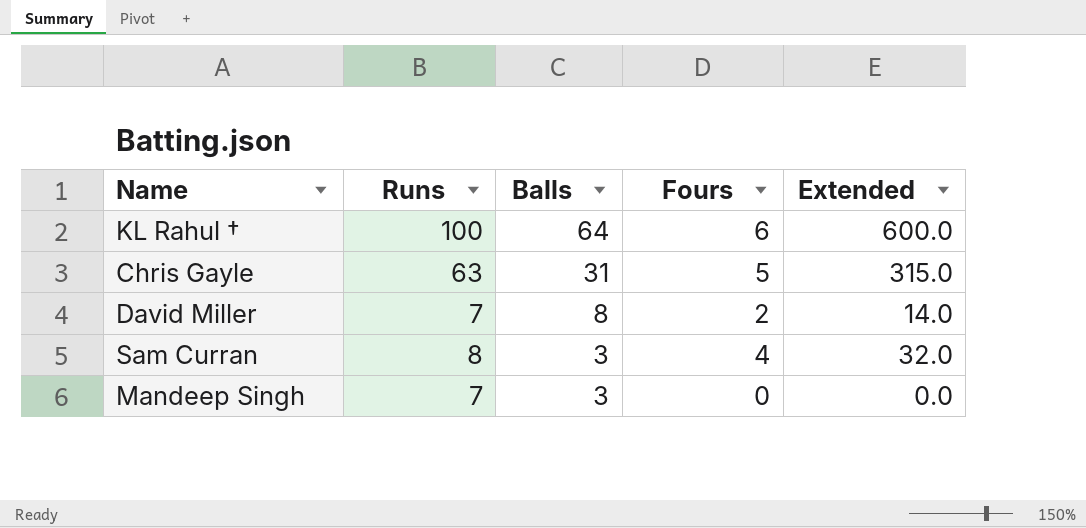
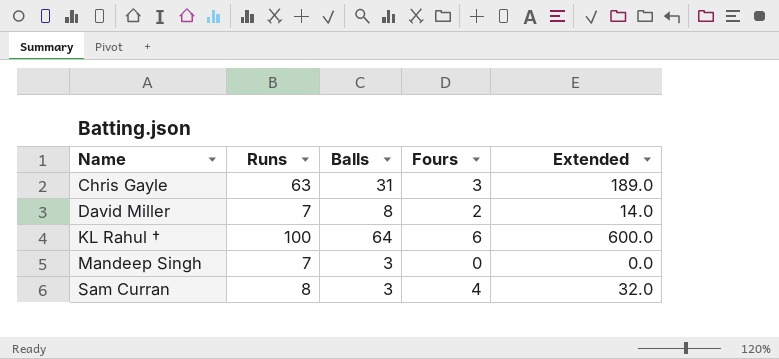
row order: Balls descending -> Name ascending
Chris Gayle | Fours: 5 -> 3
Chris Gayle | Extended: 315.0 -> 189.0

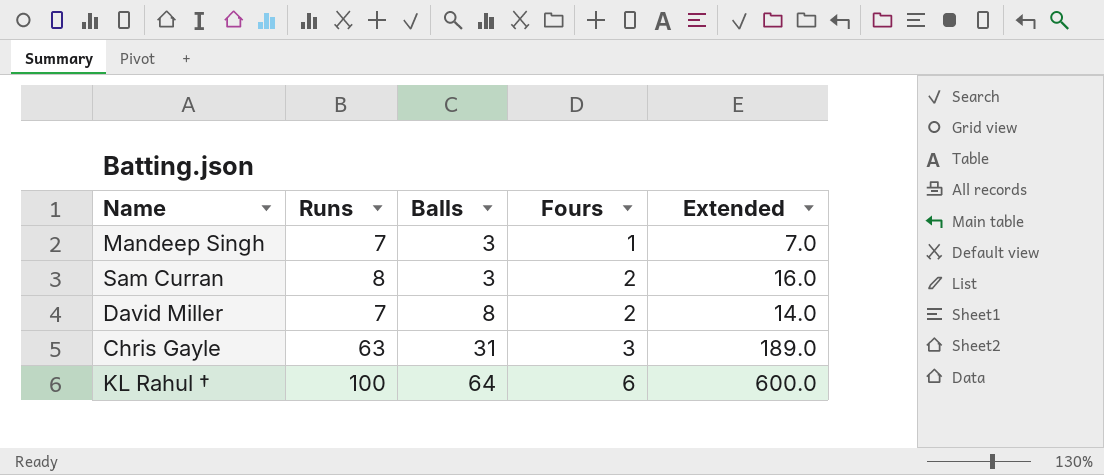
row order: Name ascending -> Balls ascending
Mandeep Singh | Fours: 0 -> 1
Mandeep Singh | Extended: 0.0 -> 7.0
Sam Curran | Fours: 4 -> 2
Sam Curran | Extended: 32.0 -> 16.0

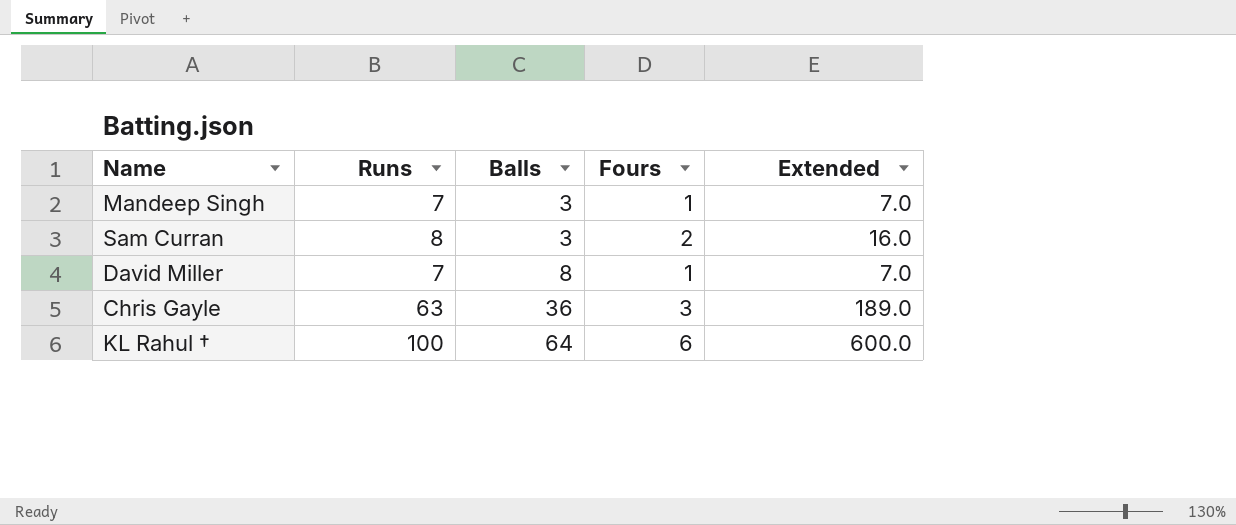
David Miller | Fours: 2 -> 1
David Miller | Extended: 14.0 -> 7.0
Chris Gayle | Balls: 31 -> 36

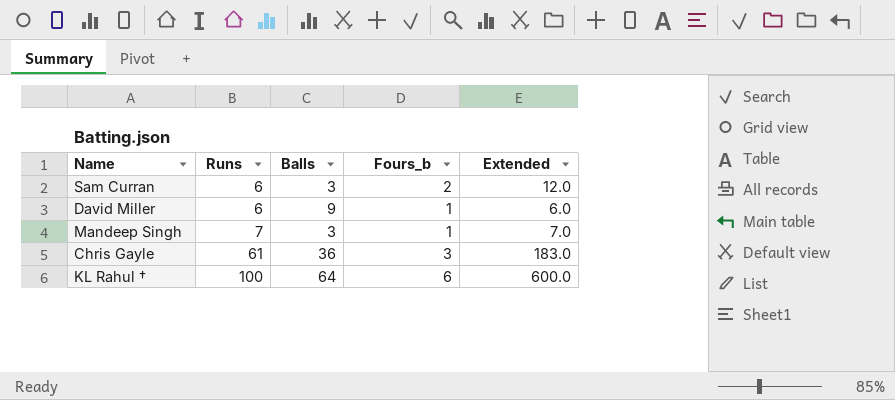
row order: Balls ascending -> Runs ascending
column name: Fours -> Fours_b
Sam Curran | Runs: 8 -> 6
Sam Curran | Extended: 16.0 -> 12.0
David Miller | Runs: 7 -> 6
David Miller | Balls: 8 -> 9
David Miller | Extended: 7.0 -> 6.0
Chris Gayle | Runs: 63 -> 61
Chris Gayle | Extended: 189.0 -> 183.0

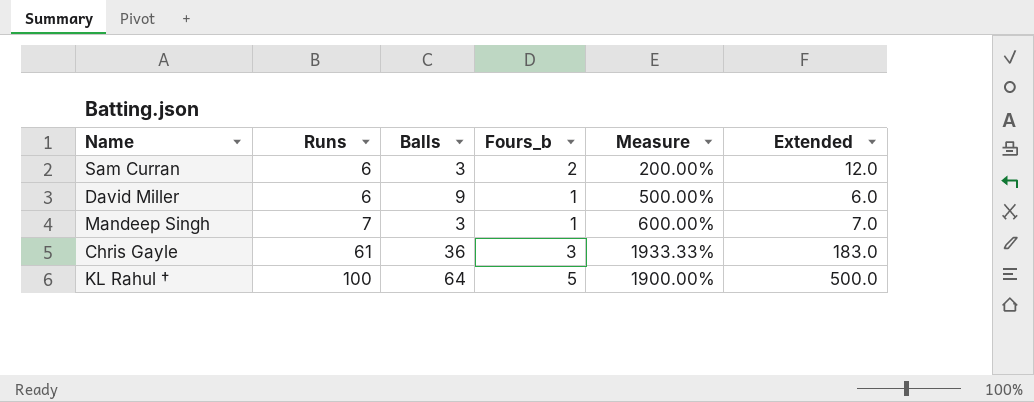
column Measure | formula: none -> ([Runs] - [Fours_b]) / [Fours_b]
KL Rahul † | Fours_b: 6 -> 5
KL Rahul † | Extended: 600.0 -> 500.0

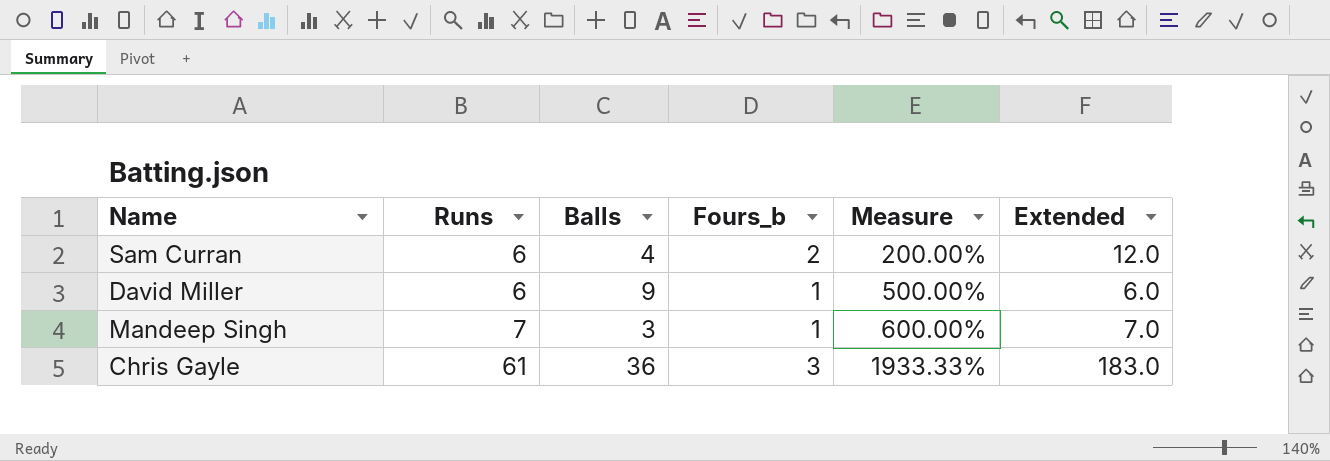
row KL Rahul †: 100 | 64 | 5 | 1900.00% | 500.0 -> none
Sam Curran | Balls: 3 -> 4

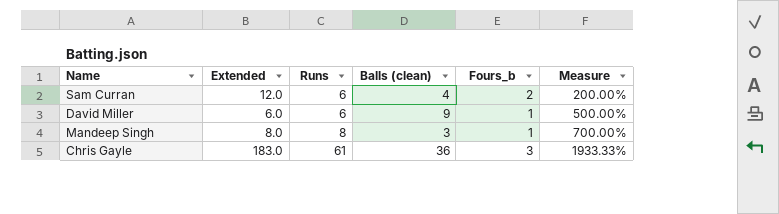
column Extended | position: 6 -> 2
column name: Balls -> Balls (clean)
Mandeep Singh | Extended: 7.0 -> 8.0
Mandeep Singh | Runs: 7 -> 8
Mandeep Singh | Measure: 600.00% -> 700.00%

